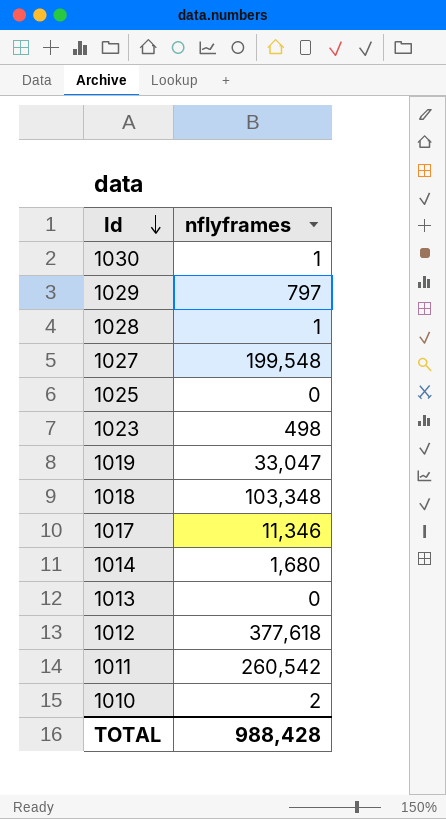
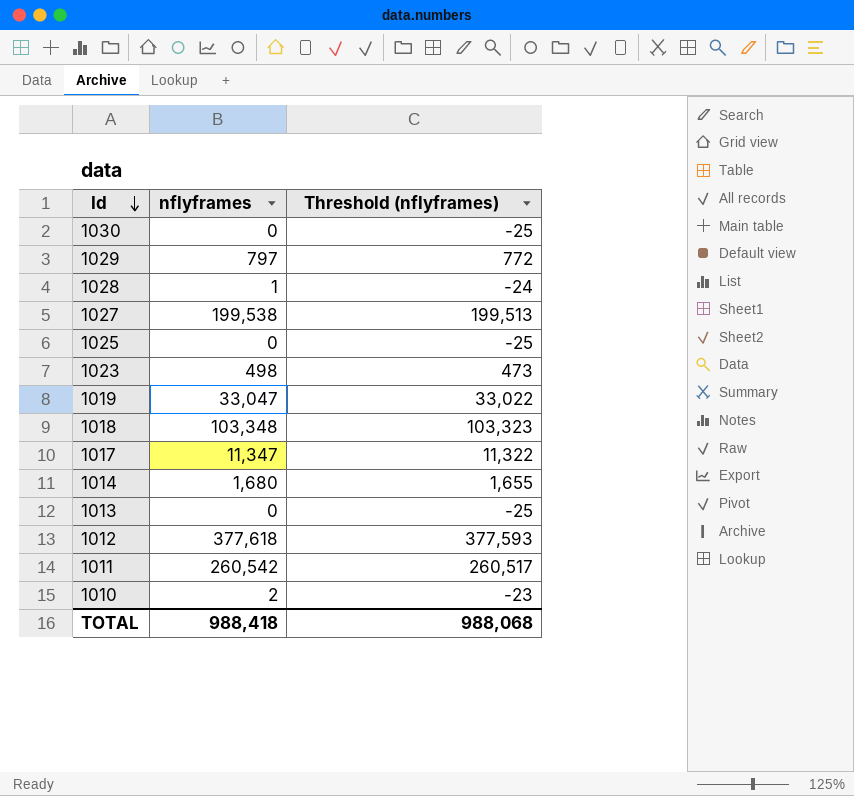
column Threshold (nflyframes) | formula: none -> [nflyframes] - 25
1030 | nflyframes: 1 -> 0
1027 | nflyframes: 199,548 -> 199,538
1017 | nflyframes: 11,346 -> 11,347
TOTAL | nflyframes: 988,428 -> 988,418

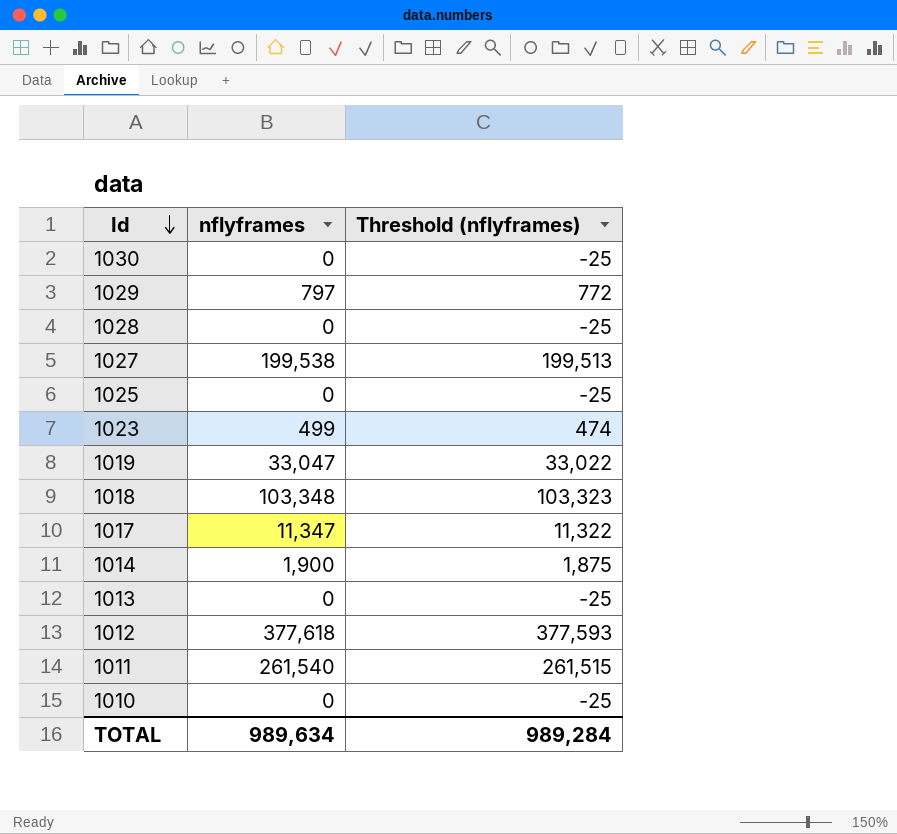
1028 | nflyframes: 1 -> 0
1028 | Threshold (nflyframes): -24 -> -25
1023 | nflyframes: 498 -> 499
1023 | Threshold (nflyframes): 473 -> 474
1014 | nflyframes: 1,680 -> 1,900
1014 | Threshold (nflyframes): 1,655 -> 1,875
1011 | nflyframes: 260,542 -> 261,540
1011 | Threshold (nflyframes): 260,517 -> 261,515
1010 | nflyframes: 2 -> 0
1010 | Threshold (nflyframes): -23 -> -25
TOTAL | nflyframes: 988,418 -> 989,634
TOTAL | Threshold (nflyframes): 988,068 -> 989,284

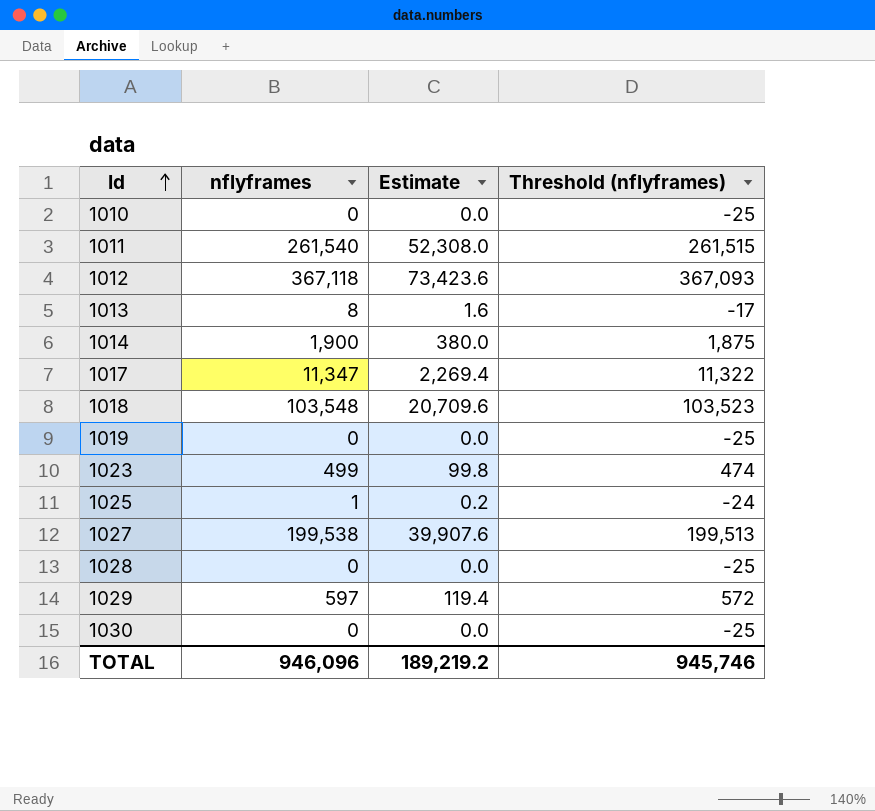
row order: Id descending -> Id ascending
column Estimate | formula: none -> [nflyframes] * 0.2
1012 | nflyframes: 377,618 -> 367,118
1012 | Threshold (nflyframes): 377,593 -> 367,093
1013 | nflyframes: 0 -> 8
1013 | Threshold (nflyframes): -25 -> -17
1018 | nflyframes: 103,348 -> 103,548
1018 | Threshold (nflyframes): 103,323 -> 103,523
1019 | nflyframes: 33,047 -> 0
1019 | Threshold (nflyframes): 33,022 -> -25
1025 | nflyframes: 0 -> 1
1025 | Threshold (nflyframes): -25 -> -24
1029 | nflyframes: 797 -> 597
1029 | Threshold (nflyframes): 772 -> 572
TOTAL | nflyframes: 989,634 -> 946,096
TOTAL | Threshold (nflyframes): 989,284 -> 945,746

